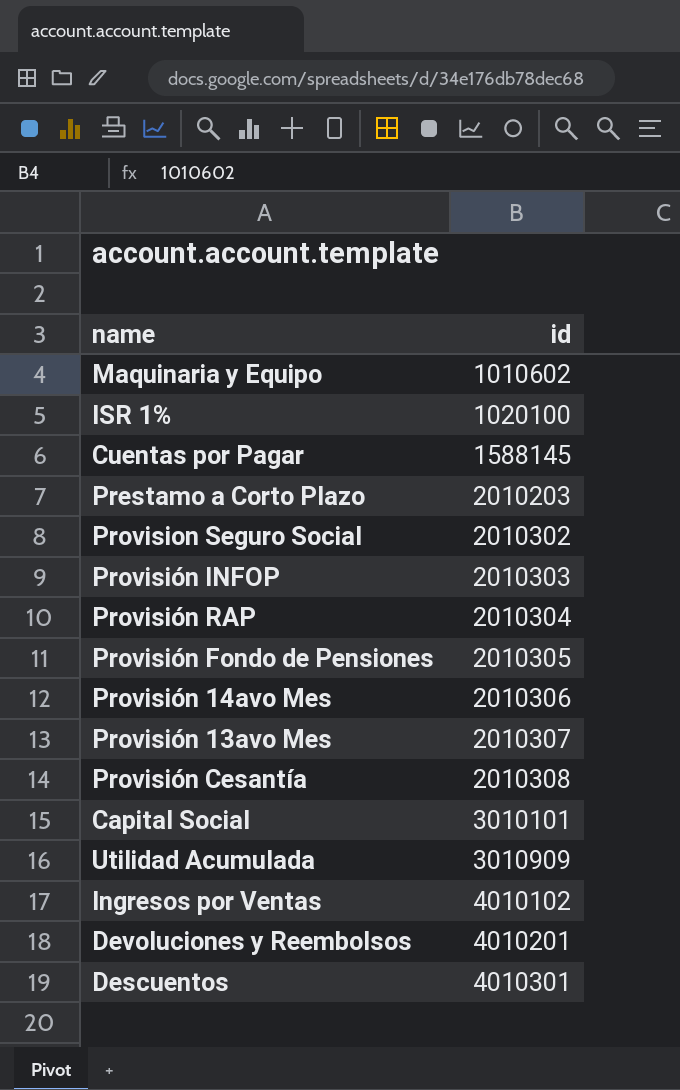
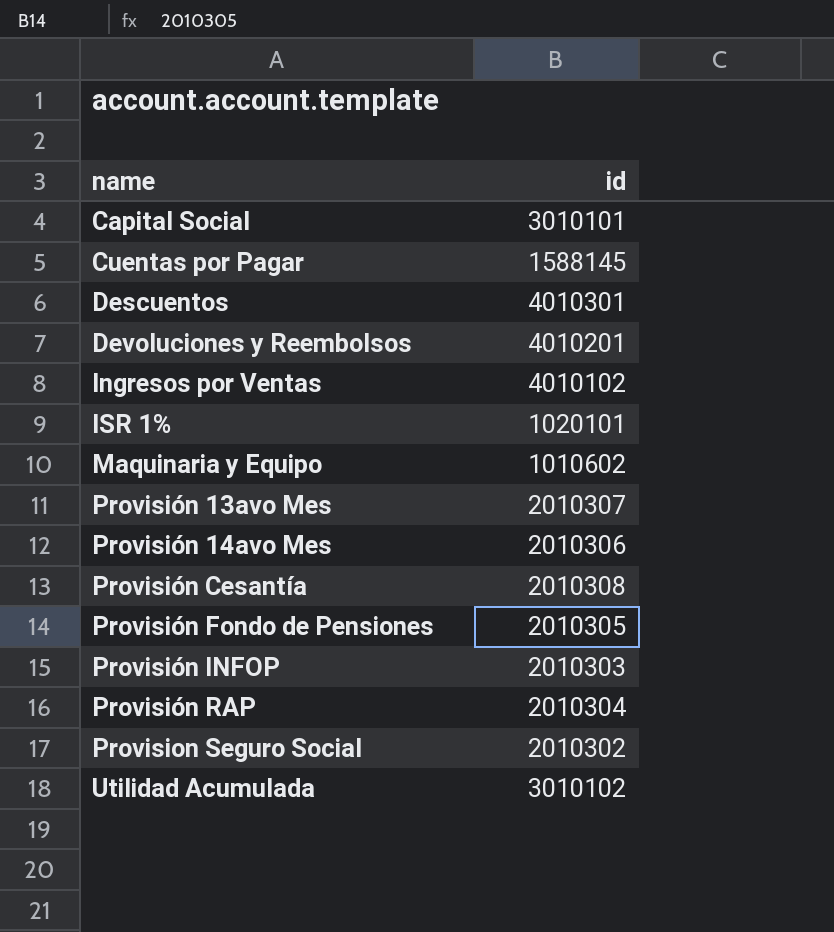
row order: id ascending -> name ascending
row Prestamo a Corto Plazo: 2010203 -> none
ISR 1% | id: 1020100 -> 1020101
Utilidad Acumulada | id: 3010909 -> 3010102

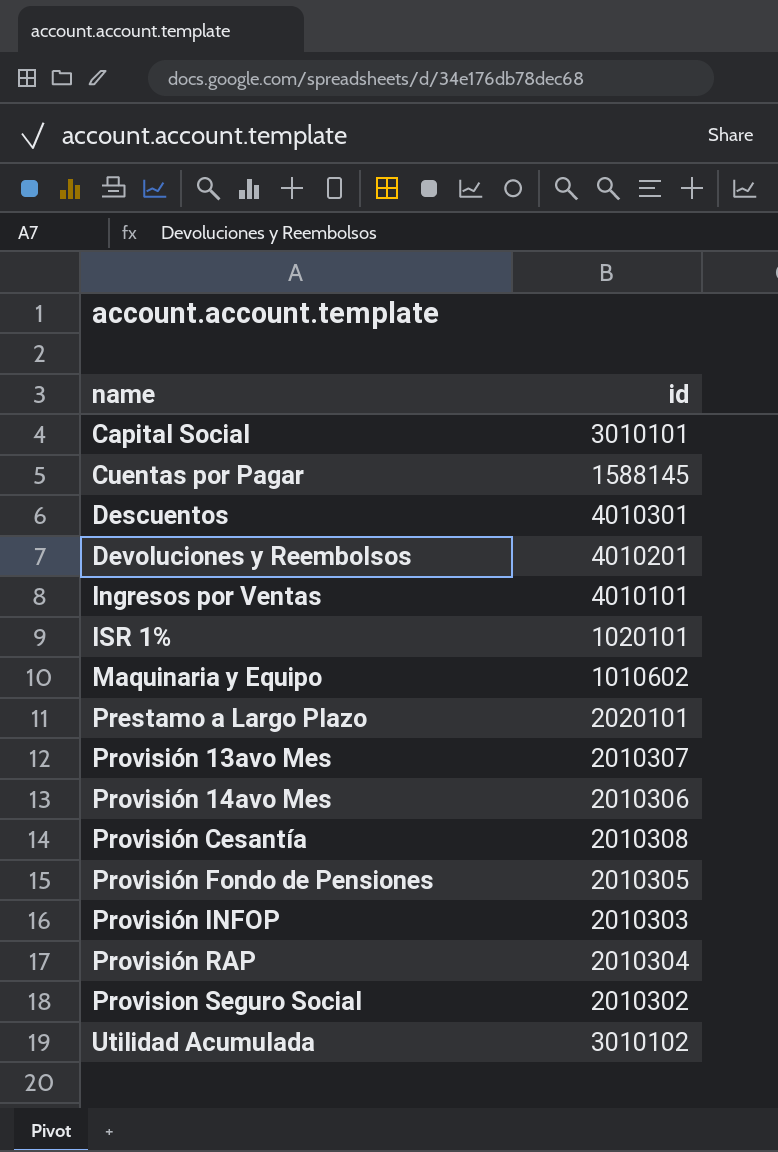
Ingresos por Ventas | id: 4010102 -> 4010101
row Prestamo a Largo Plazo: none -> 2020101

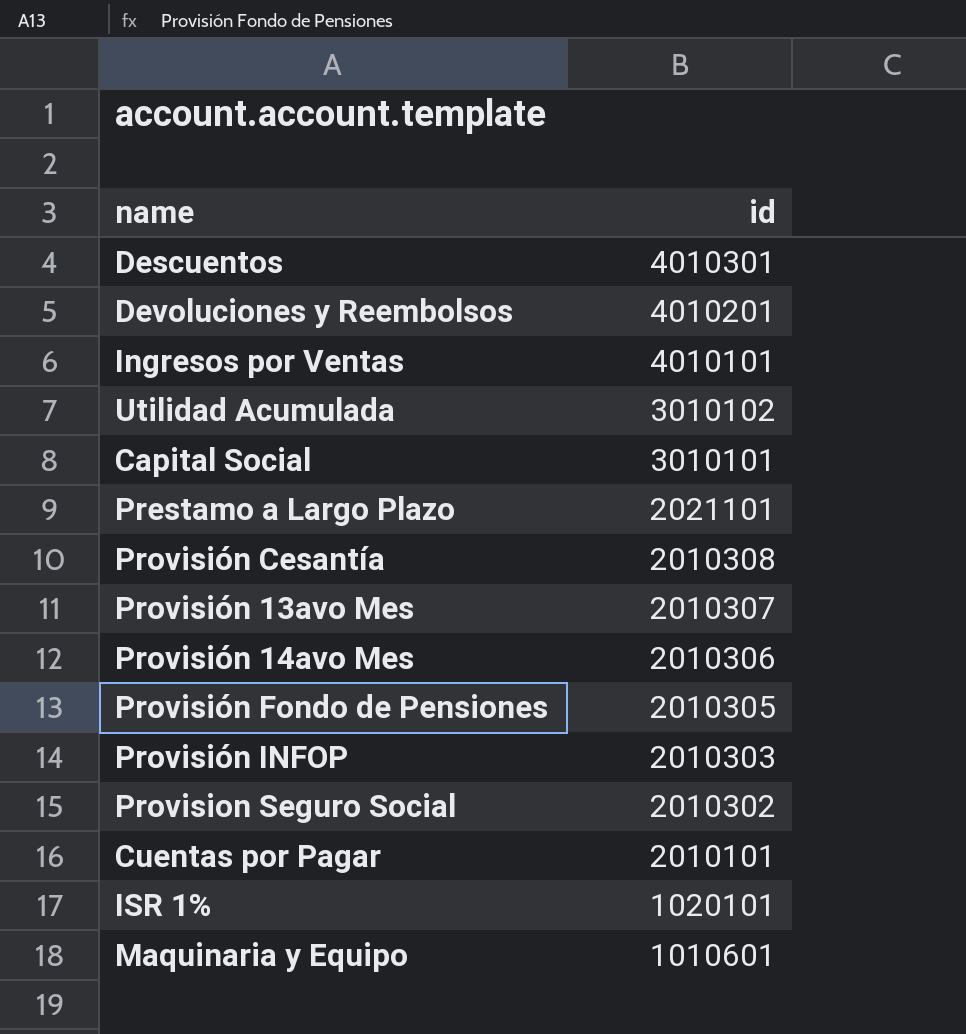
row order: name ascending -> id descending
row Provisión RAP: 2010304 -> none
Prestamo a Largo Plazo | id: 2020101 -> 2021101
Cuentas por Pagar | id: 1588145 -> 2010101
Maquinaria y Equipo | id: 1010602 -> 1010601

